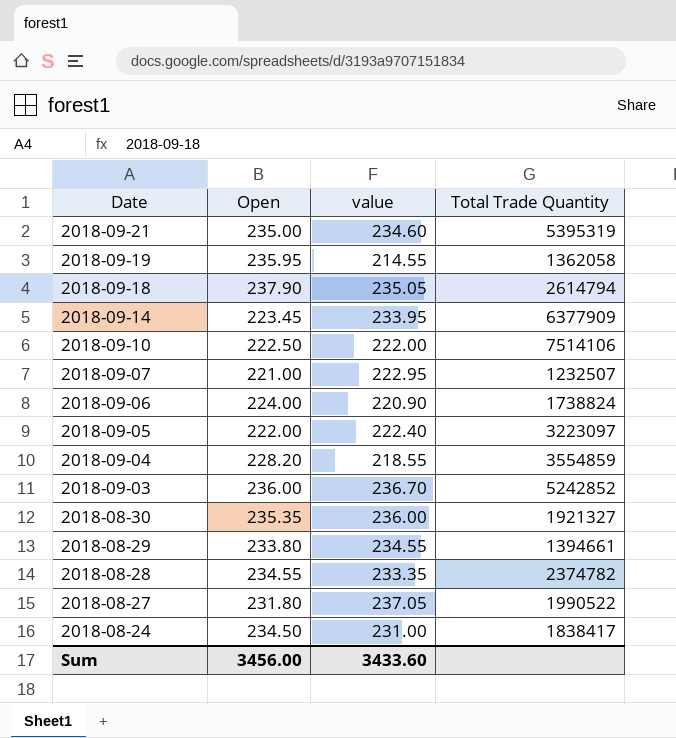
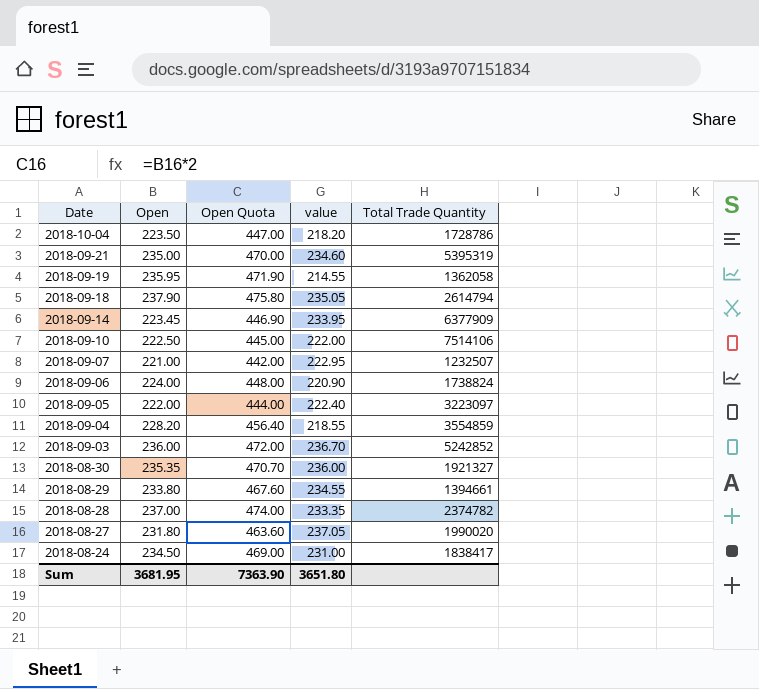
column Open Quota | formula: none -> [Open] * 2
row 2018-10-04: none -> 223.50 | 447.00 | 218.20 | 1728786
2018-08-28 | Open: 234.55 -> 237.00
2018-08-27 | Total Trade Quantity: 1990522 -> 1990020
Sum | Open: 3456.00 -> 3681.95
Sum | value: 3433.60 -> 3651.80

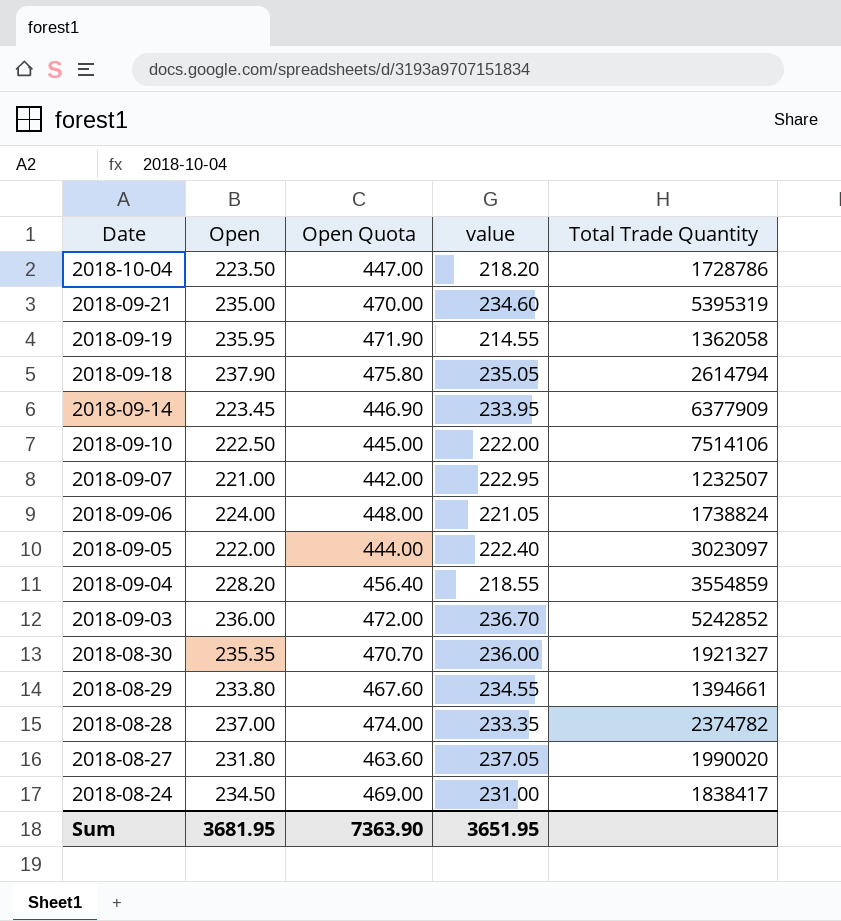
2018-09-06 | value: 220.90 -> 221.05
2018-09-05 | Total Trade Quantity: 3223097 -> 3023097
Sum | value: 3651.80 -> 3651.95

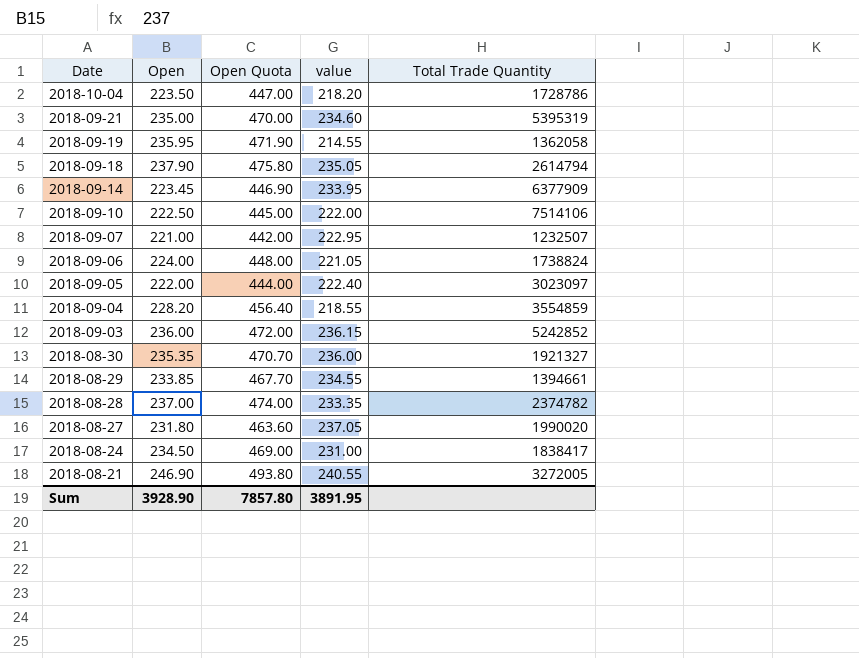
2018-09-03 | value: 236.70 -> 236.15
2018-08-29 | Open: 233.80 -> 233.85
2018-08-29 | Open Quota: 467.60 -> 467.70
row 2018-08-21: none -> 246.90 | 493.80 | 240.55 | 3272005
Sum | Open: 3681.95 -> 3928.90
Sum | Open Quota: 7363.90 -> 7857.80
Sum | value: 3651.95 -> 3891.95

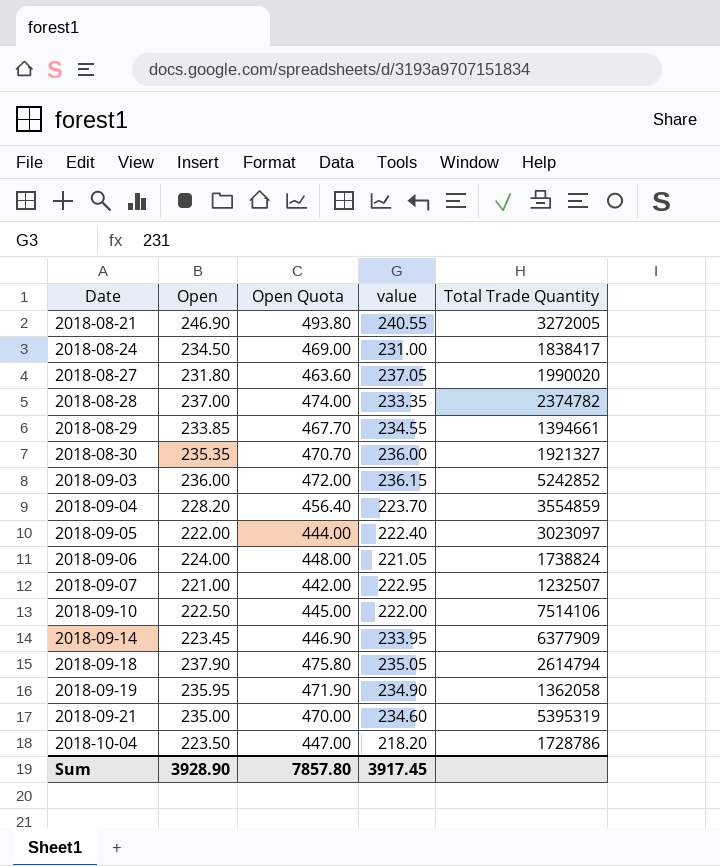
row order: Date descending -> Date ascending
2018-09-04 | value: 218.55 -> 223.70
2018-09-19 | value: 214.55 -> 234.90
Sum | value: 3891.95 -> 3917.45

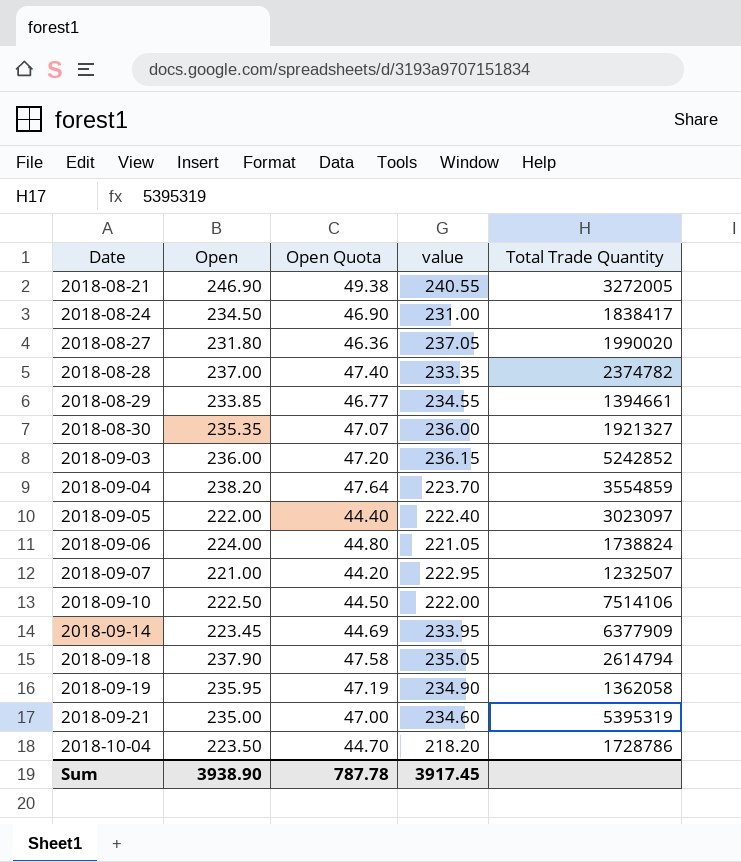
column Open Quota | formula: [Open] * 2 -> [Open] * 0.2
2018-09-04 | Open: 228.20 -> 238.20
Sum | Open: 3928.90 -> 3938.90
Sum | Open Quota: 7857.80 -> 787.78

